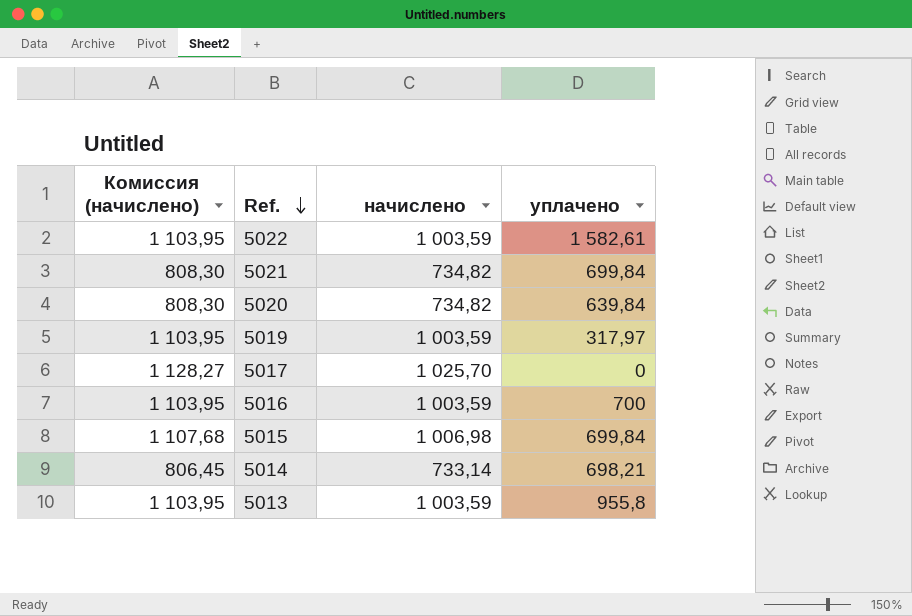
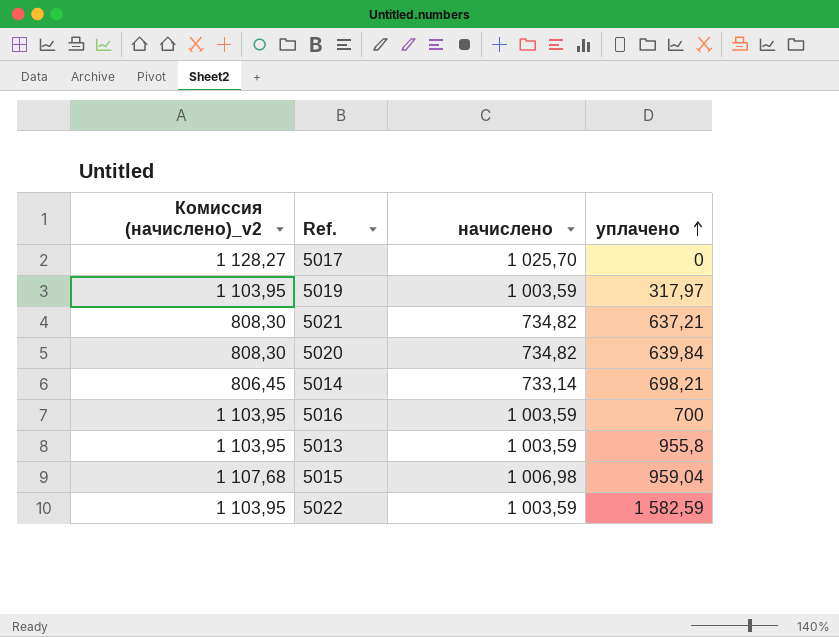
row order: Ref. descending -> уплачено ascending
column name: Комиссия (начислено) -> Комиссия (начислено)_v2
5021 | уплачено: 699,84 -> 637,21
5015 | уплачено: 699,84 -> 959,04
5022 | уплачено: 1 582,61 -> 1 582,59

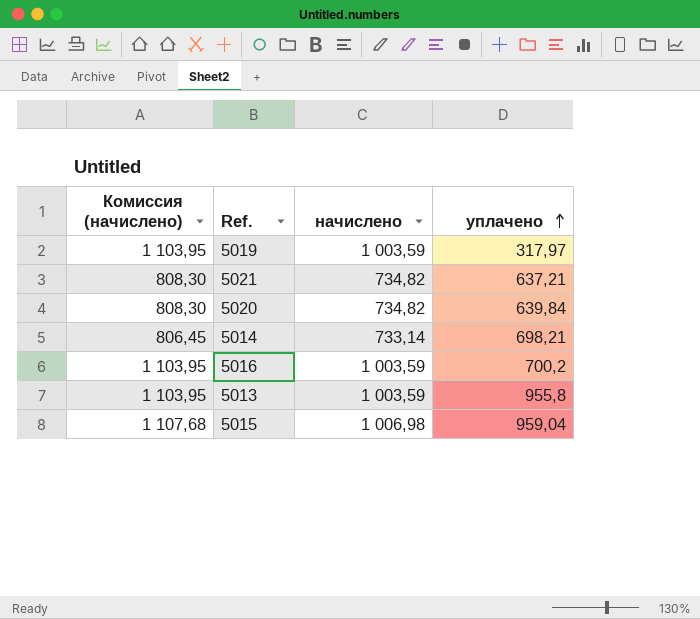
column name: Комиссия (начислено)_v2 -> Комиссия (начислено)
row 5017: 1 128,27 | 1 025,70 | 0 -> none
row 5022: 1 103,95 | 1 003,59 | 1 582,59 -> none
5016 | уплачено: 700 -> 700,2

